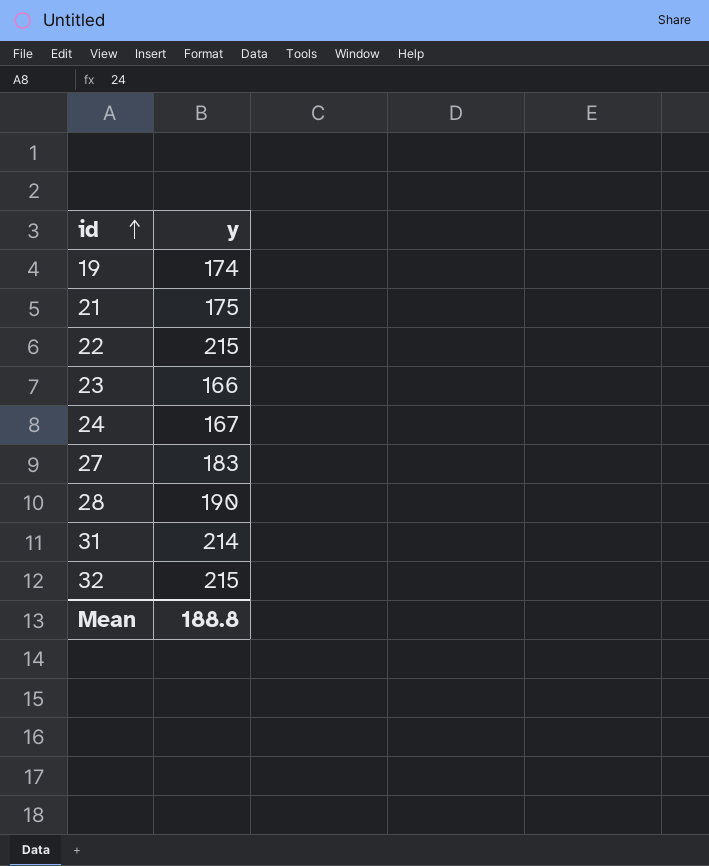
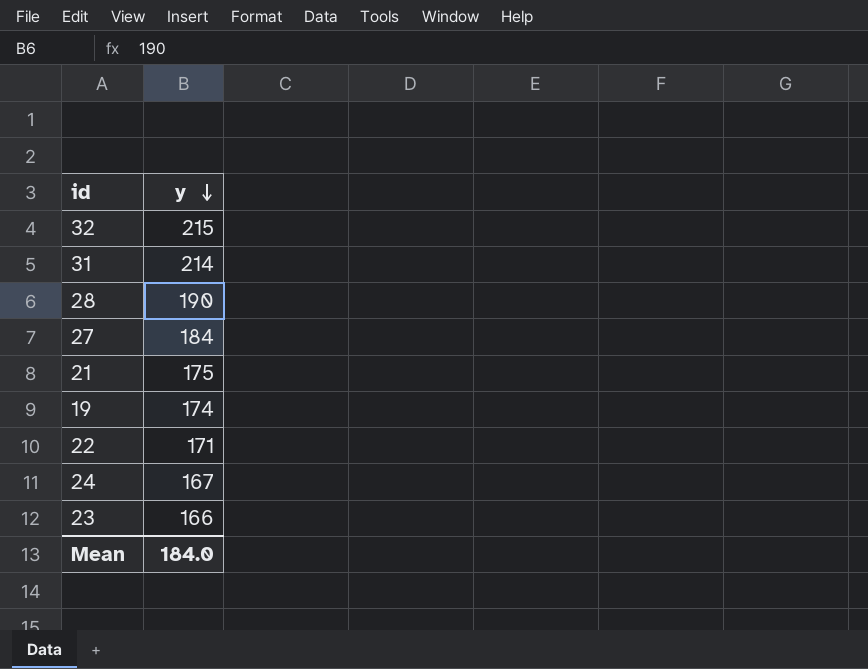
row order: id ascending -> y descending
27 | y: 183 -> 184
22 | y: 215 -> 171
Mean | y: 188.8 -> 184.0

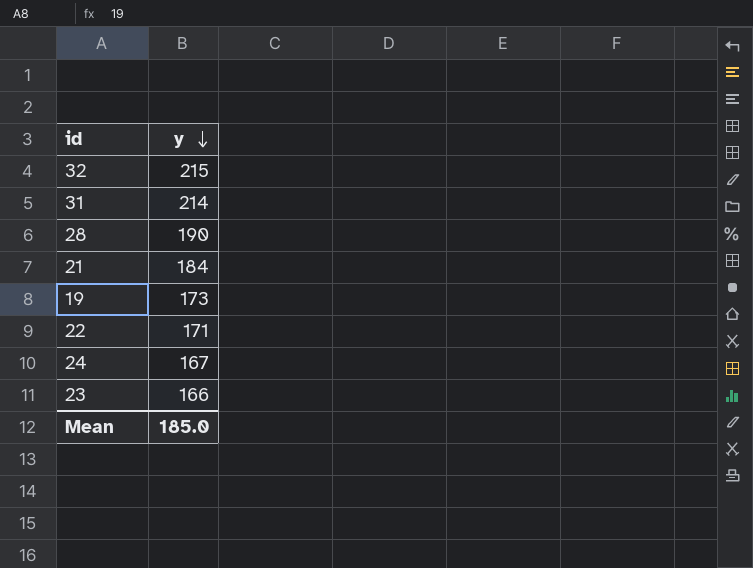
row 27: 184 -> none
21 | y: 175 -> 184
19 | y: 174 -> 173
Mean | y: 184.0 -> 185.0

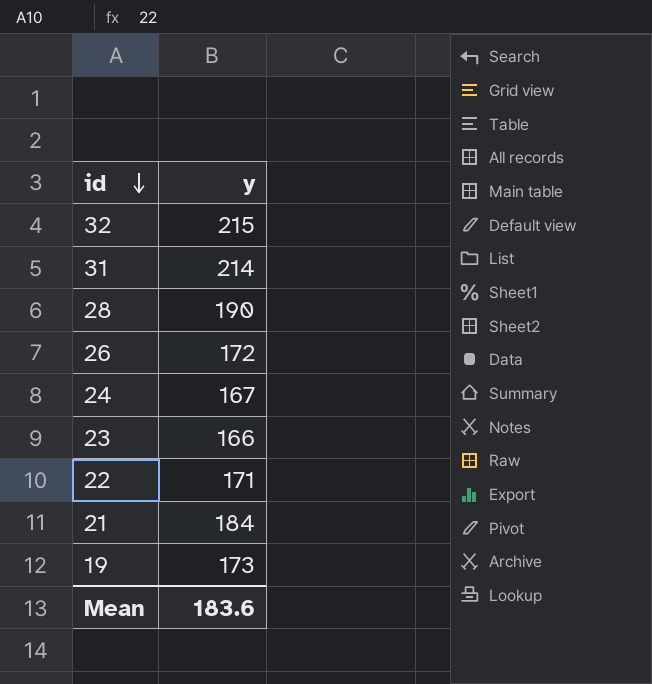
row order: y descending -> id descending
row 26: none -> 172
Mean | y: 185.0 -> 183.6

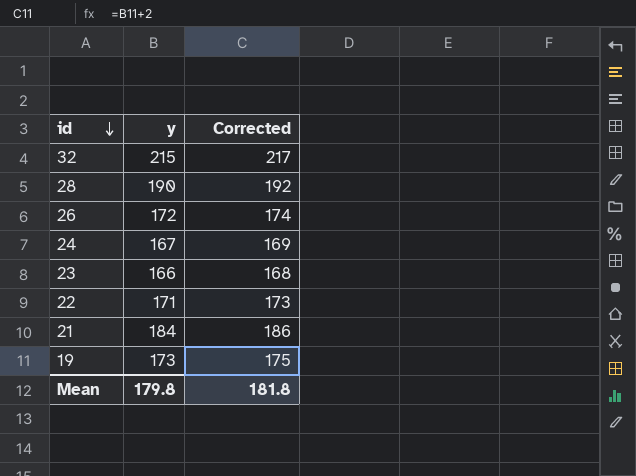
column Corrected | formula: none -> [y] + 2
row 31: 214 -> none
Mean | y: 183.6 -> 179.8

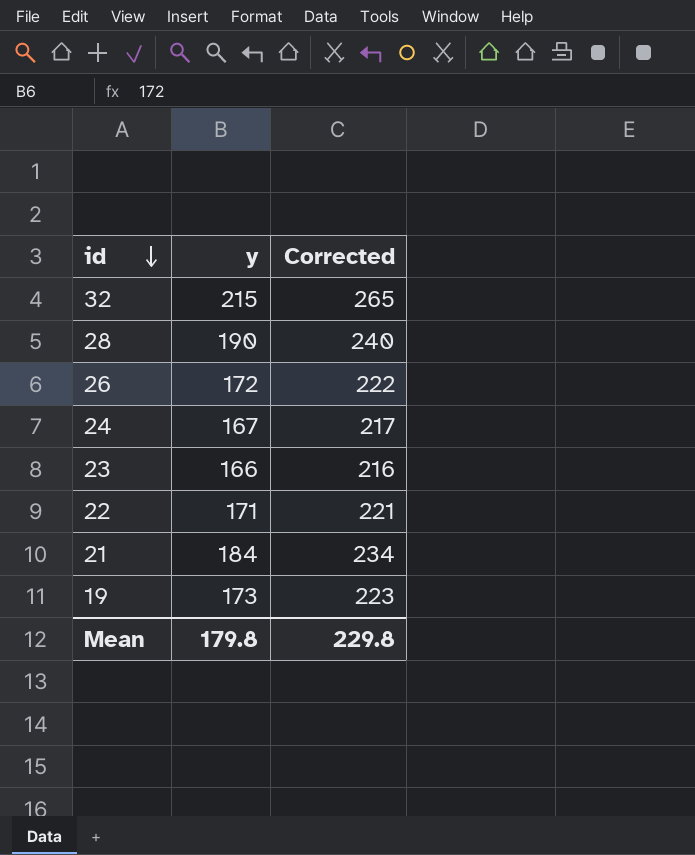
column Corrected | formula: [y] + 2 -> [y] + 50
Mean | Corrected: 181.8 -> 229.8

